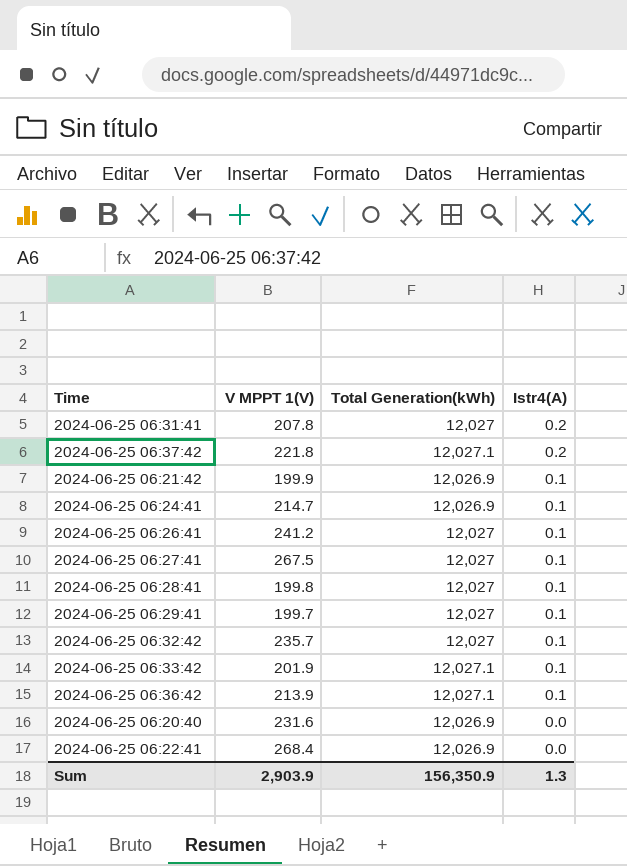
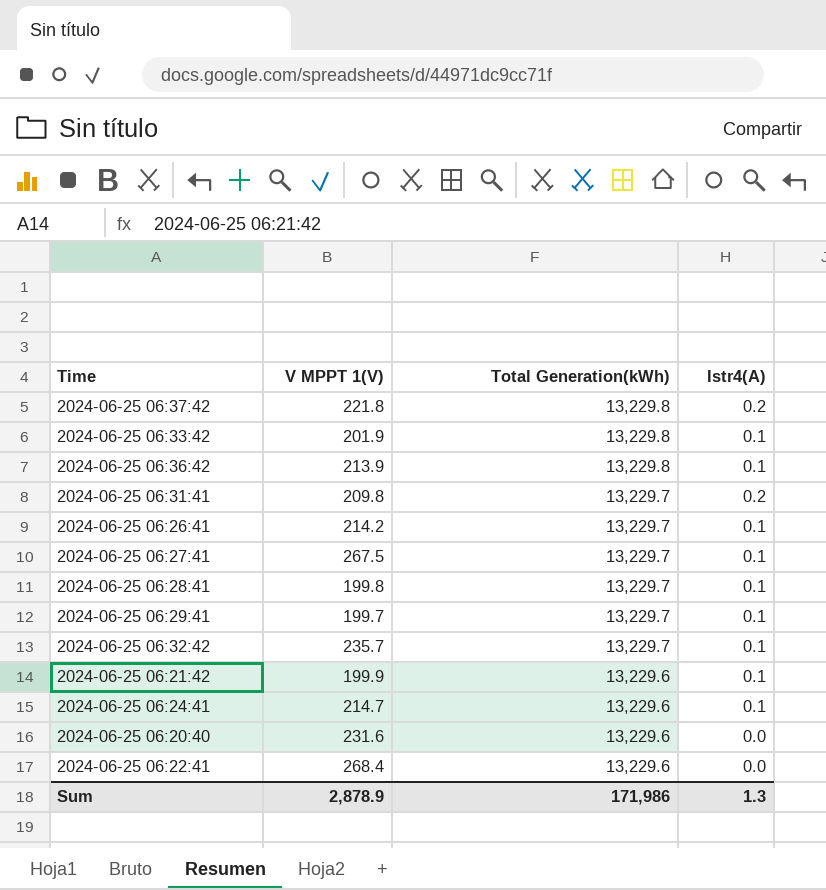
row order: Istr4(A) descending -> Total Generation(kWh) descending
2024-06-25 06:37:42 | Total Generation(kWh): 12,027.1 -> 13,229.8
2024-06-25 06:33:42 | Total Generation(kWh): 12,027.1 -> 13,229.8
2024-06-25 06:36:42 | Total Generation(kWh): 12,027.1 -> 13,229.8
2024-06-25 06:31:41 | V MPPT 1(V): 207.8 -> 209.8
2024-06-25 06:31:41 | Total Generation(kWh): 12,027 -> 13,229.7
2024-06-25 06:26:41 | V MPPT 1(V): 241.2 -> 214.2
2024-06-25 06:26:41 | Total Generation(kWh): 12,027 -> 13,229.7
2024-06-25 06:27:41 | Total Generation(kWh): 12,027 -> 13,229.7
2024-06-25 06:28:41 | Total Generation(kWh): 12,027 -> 13,229.7
2024-06-25 06:29:41 | Total Generation(kWh): 12,027 -> 13,229.7
2024-06-25 06:32:42 | Total Generation(kWh): 12,027 -> 13,229.7
2024-06-25 06:21:42 | Total Generation(kWh): 12,026.9 -> 13,229.6
2024-06-25 06:24:41 | Total Generation(kWh): 12,026.9 -> 13,229.6
2024-06-25 06:20:40 | Total Generation(kWh): 12,026.9 -> 13,229.6
2024-06-25 06:22:41 | Total Generation(kWh): 12,026.9 -> 13,229.6
Sum | V MPPT 1(V): 2,903.9 -> 2,878.9
Sum | Total Generation(kWh): 156,350.9 -> 171,986

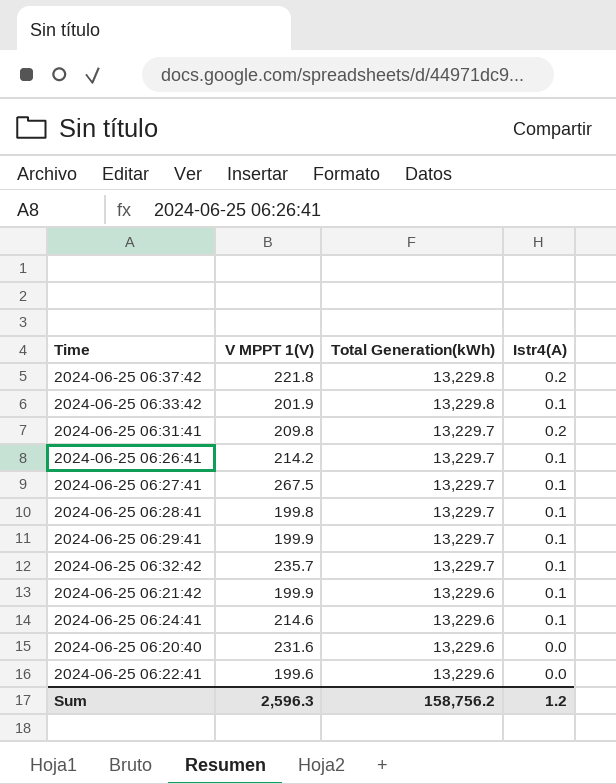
row 2024-06-25 06:36:42: 213.9 | 13,229.8 | 0.1 -> none
2024-06-25 06:29:41 | V MPPT 1(V): 199.7 -> 199.9
2024-06-25 06:24:41 | V MPPT 1(V): 214.7 -> 214.6
2024-06-25 06:22:41 | V MPPT 1(V): 268.4 -> 199.6
Sum | V MPPT 1(V): 2,878.9 -> 2,596.3
Sum | Total Generation(kWh): 171,986 -> 158,756.2
Sum | Istr4(A): 1.3 -> 1.2

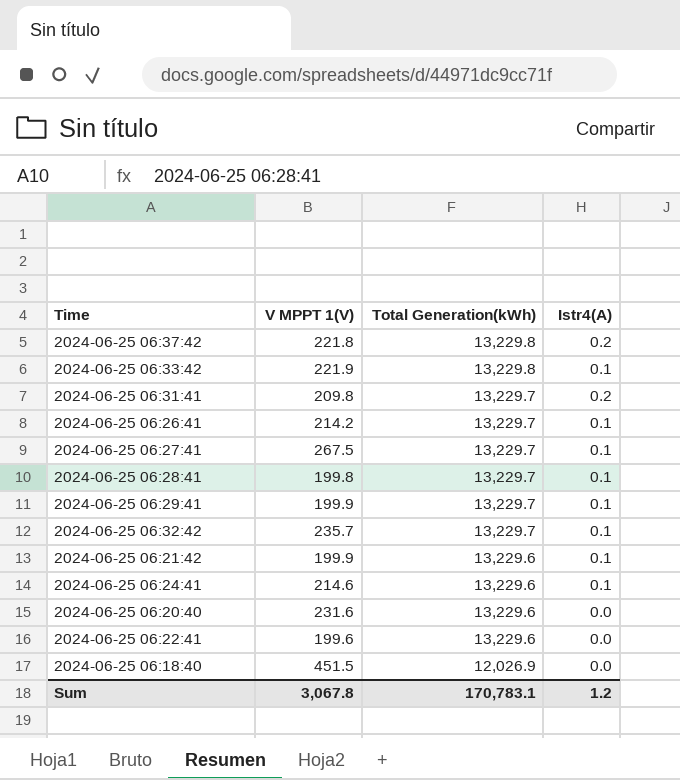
2024-06-25 06:33:42 | V MPPT 1(V): 201.9 -> 221.9
row 2024-06-25 06:18:40: none -> 451.5 | 12,026.9 | 0.0
Sum | V MPPT 1(V): 2,596.3 -> 3,067.8
Sum | Total Generation(kWh): 158,756.2 -> 170,783.1

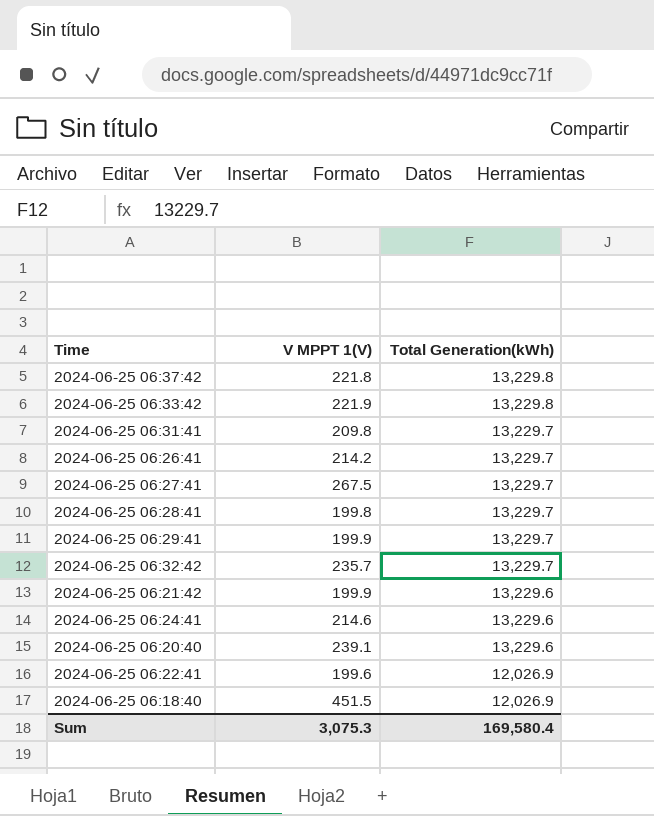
column Istr4(A) | position: 4 -> none
2024-06-25 06:20:40 | V MPPT 1(V): 231.6 -> 239.1
2024-06-25 06:22:41 | Total Generation(kWh): 13,229.6 -> 12,026.9
Sum | V MPPT 1(V): 3,067.8 -> 3,075.3
Sum | Total Generation(kWh): 170,783.1 -> 169,580.4

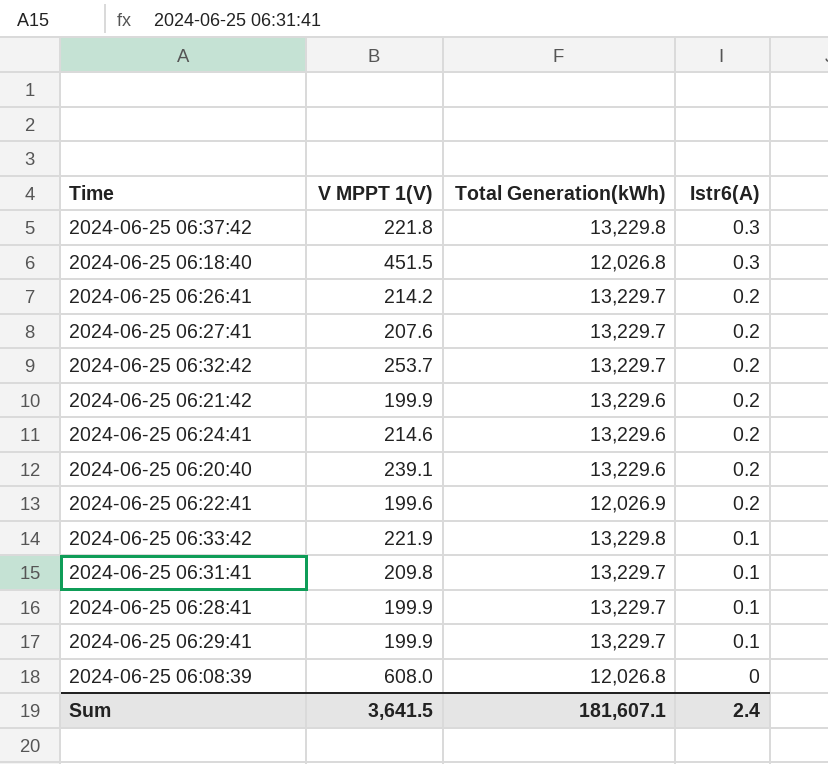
row order: Total Generation(kWh) descending -> Istr6(A) descending
column Istr6(A) | position: none -> 4
2024-06-25 06:18:40 | Total Generation(kWh): 12,026.9 -> 12,026.8
2024-06-25 06:27:41 | V MPPT 1(V): 267.5 -> 207.6
2024-06-25 06:32:42 | V MPPT 1(V): 235.7 -> 253.7
2024-06-25 06:28:41 | V MPPT 1(V): 199.8 -> 199.9
row 2024-06-25 06:08:39: none -> 608.0 | 12,026.8 | 0
Sum | V MPPT 1(V): 3,075.3 -> 3,641.5
Sum | Total Generation(kWh): 169,580.4 -> 181,607.1

